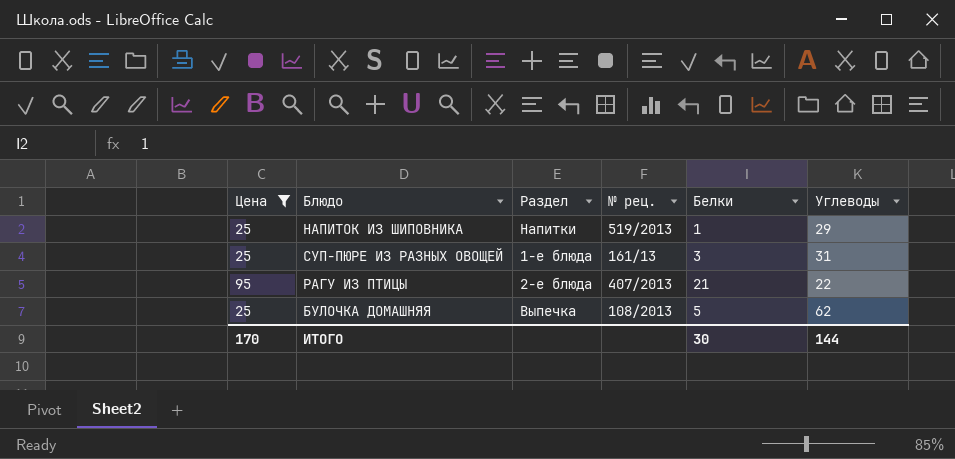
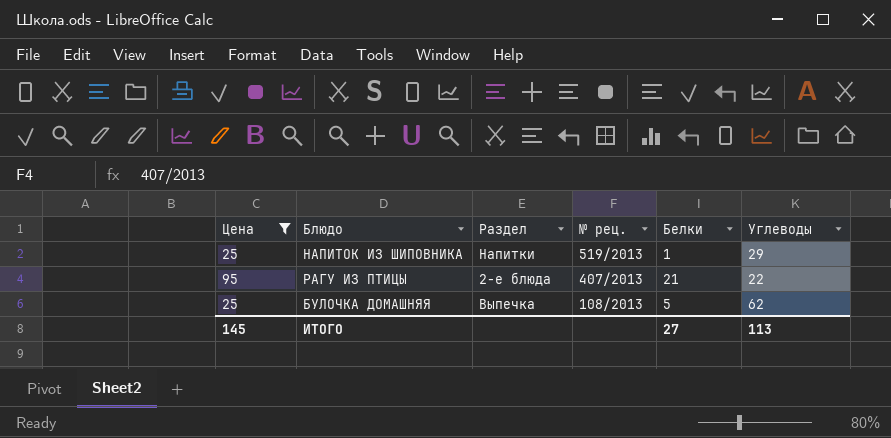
row СУП-ПЮРЕ ИЗ РАЗНЫХ ОВОЩЕЙ: 25 | 1-е блюда | 161/13 | 3 | 31 -> none
ИТОГО | Цена: 170 -> 145
ИТОГО | Белки: 30 -> 27
ИТОГО | Углеводы: 144 -> 113

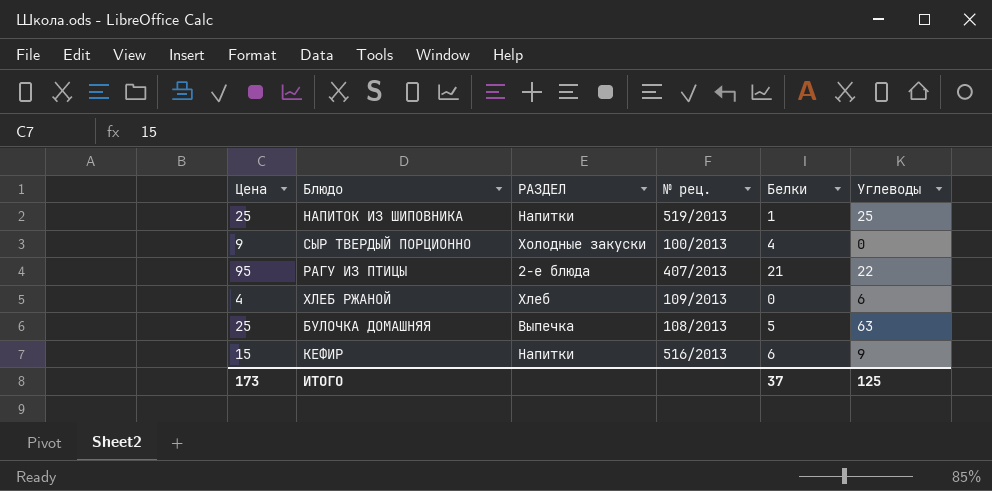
filter: Цена >= 25 -> none
column name: Раздел -> РАЗДЕЛ
НАПИТОК ИЗ ШИПОВНИКА | Углеводы: 29 -> 25
БУЛОЧКА ДОМАШНЯЯ | Углеводы: 62 -> 63
ИТОГО | Цена: 145 -> 173
ИТОГО | Белки: 27 -> 37
ИТОГО | Углеводы: 113 -> 125

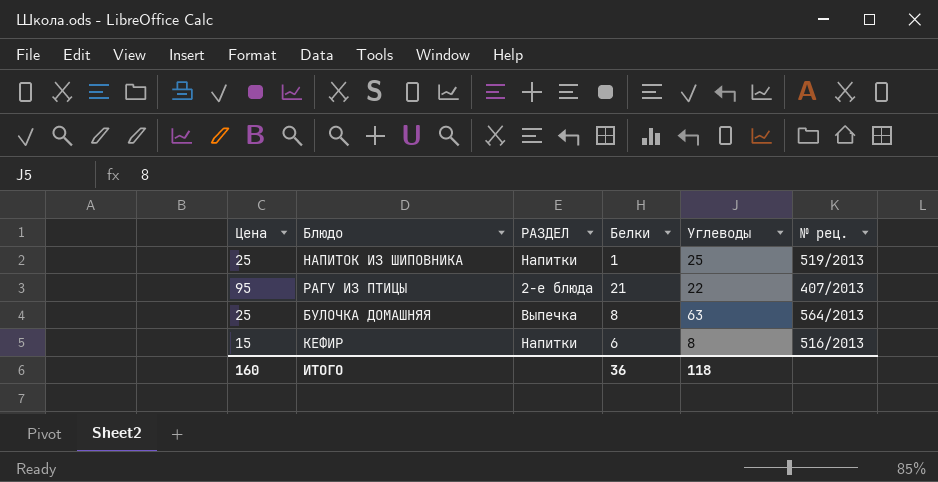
column № рец. | position: 4 -> 6
row СЫР ТВЕРДЫЙ ПОРЦИОННО: 9 | Холодные закуски | 100/2013 | 4 | 0 -> none
row ХЛЕБ РЖАНОЙ: 4 | Хлеб | 109/2013 | 0 | 6 -> none
БУЛОЧКА ДОМАШНЯЯ | Белки: 5 -> 8
БУЛОЧКА ДОМАШНЯЯ | № рец.: 108/2013 -> 564/2013
КЕФИР | Углеводы: 9 -> 8
ИТОГО | Цена: 173 -> 160
ИТОГО | Белки: 37 -> 36
ИТОГО | Углеводы: 125 -> 118

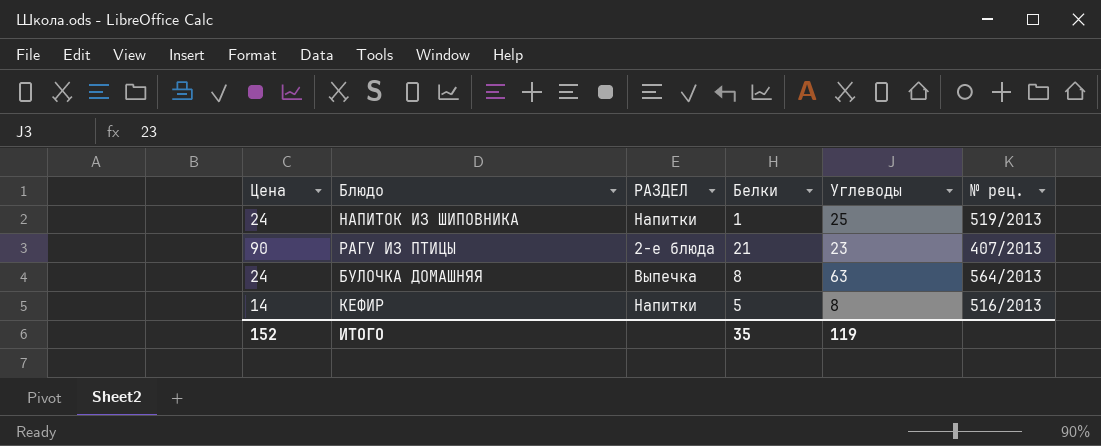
НАПИТОК ИЗ ШИПОВНИКА | Цена: 25 -> 24
РАГУ ИЗ ПТИЦЫ | Цена: 95 -> 90
РАГУ ИЗ ПТИЦЫ | Углеводы: 22 -> 23
БУЛОЧКА ДОМАШНЯЯ | Цена: 25 -> 24
КЕФИР | Цена: 15 -> 14
КЕФИР | Белки: 6 -> 5
ИТОГО | Цена: 160 -> 152
ИТОГО | Белки: 36 -> 35
ИТОГО | Углеводы: 118 -> 119

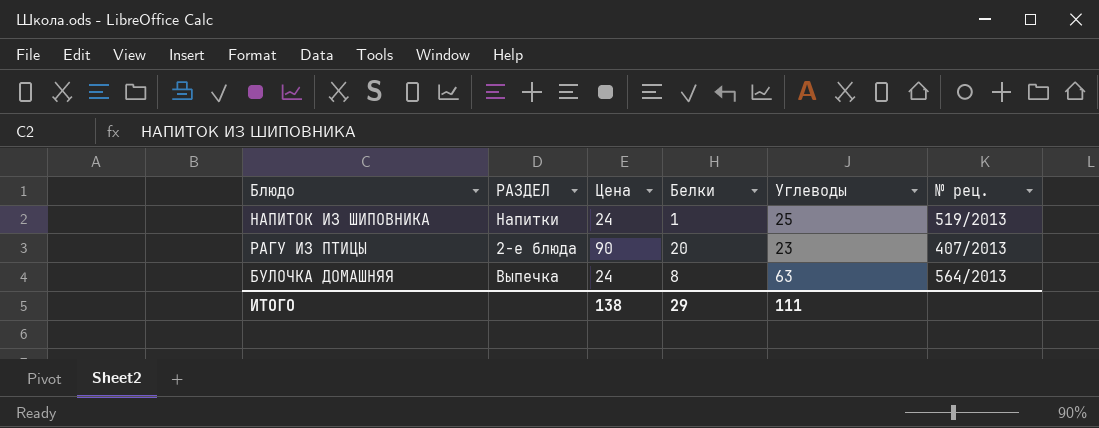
column Цена | position: 1 -> 3
row КЕФИР: 14 | Напитки | 5 | 8 | 516/2013 -> none
РАГУ ИЗ ПТИЦЫ | Белки: 21 -> 20
ИТОГО | Цена: 152 -> 138
ИТОГО | Белки: 35 -> 29
ИТОГО | Углеводы: 119 -> 111

